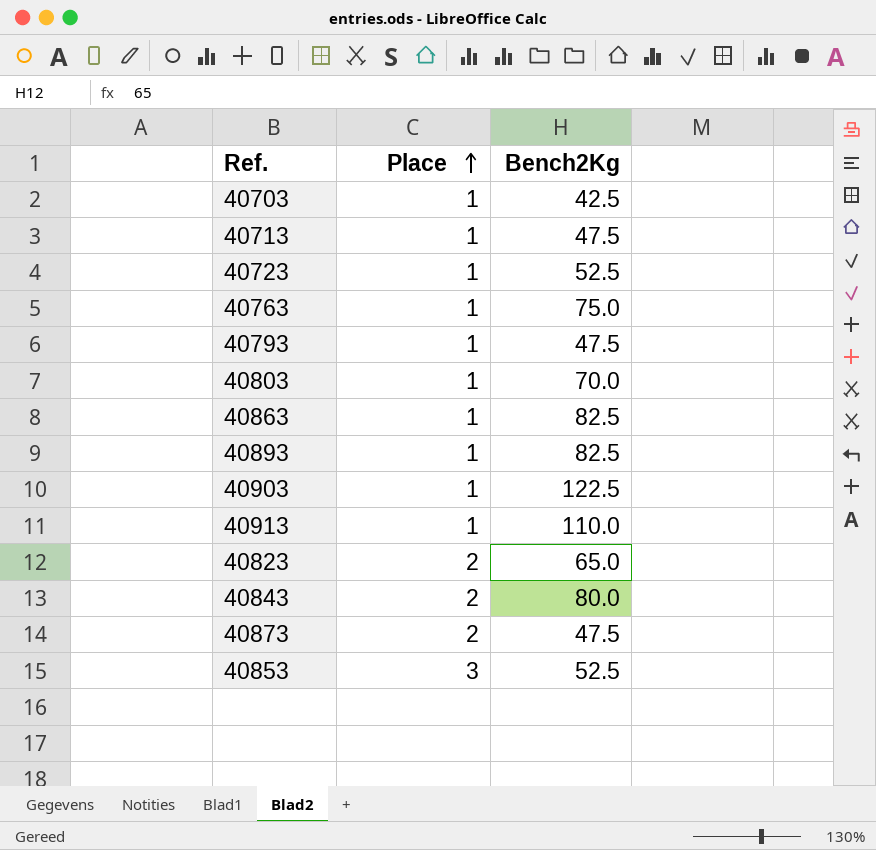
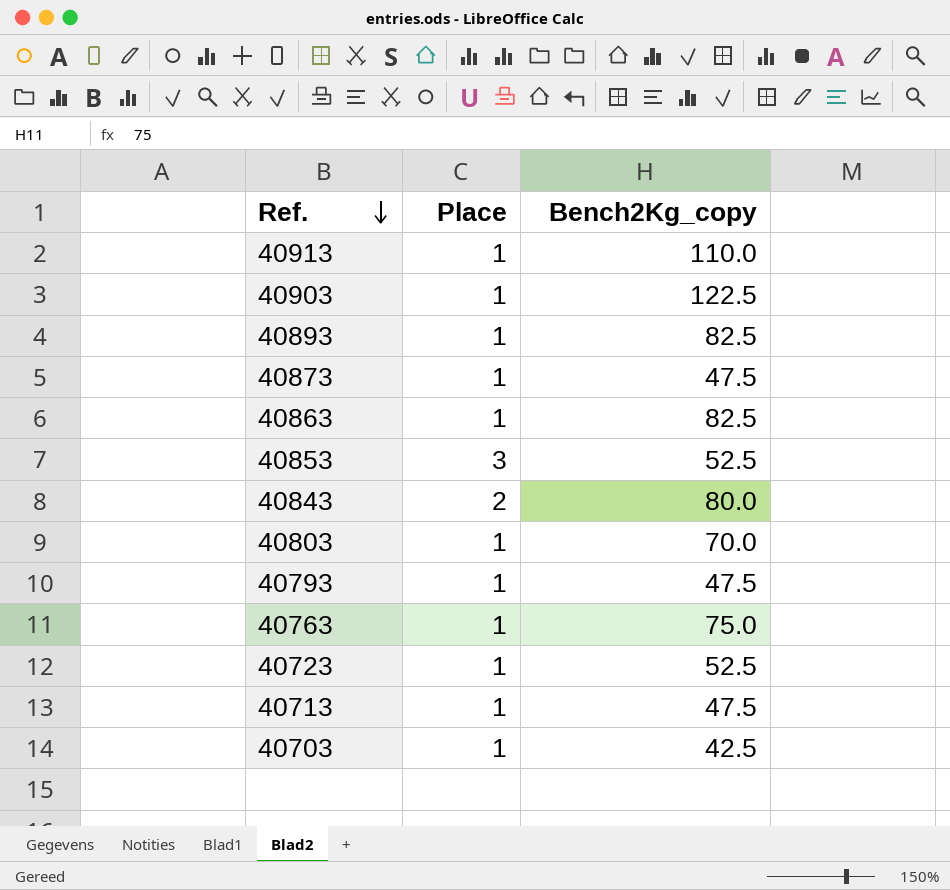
row order: Place ascending -> Ref. descending
column name: Bench2Kg -> Bench2Kg_copy
row 40823: 2 | 65.0 -> none
40873 | Place: 2 -> 1

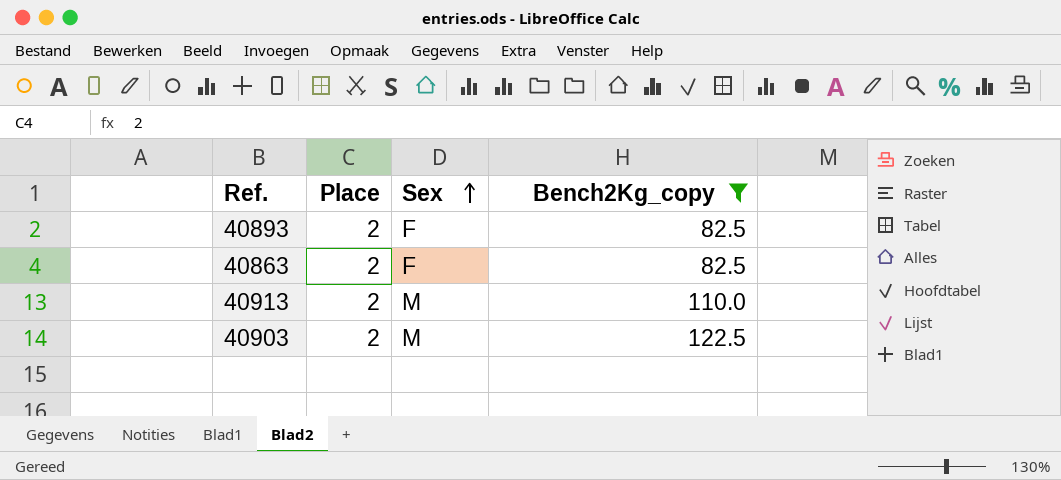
filter: none -> Bench2Kg_copy >= 82.5
row order: Ref. descending -> Sex ascending
column Sex | position: none -> 3
40893 | Place: 1 -> 2
40863 | Place: 1 -> 2
40913 | Place: 1 -> 2
40903 | Place: 1 -> 2

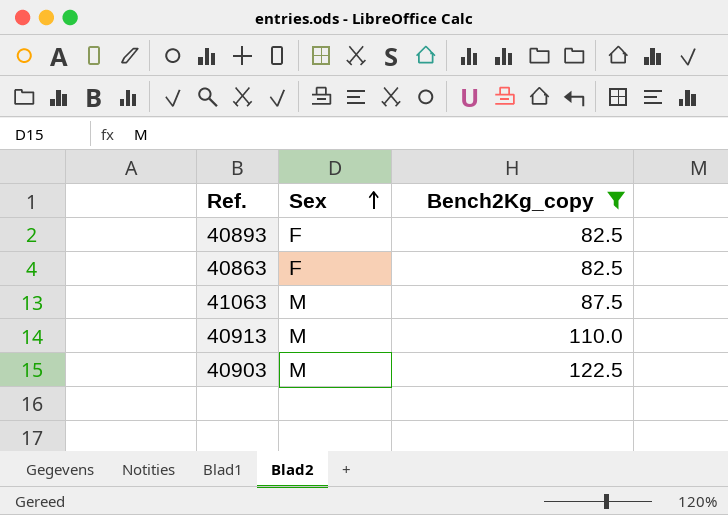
column Place | position: 2 -> none
row 41063: none -> M | 87.5

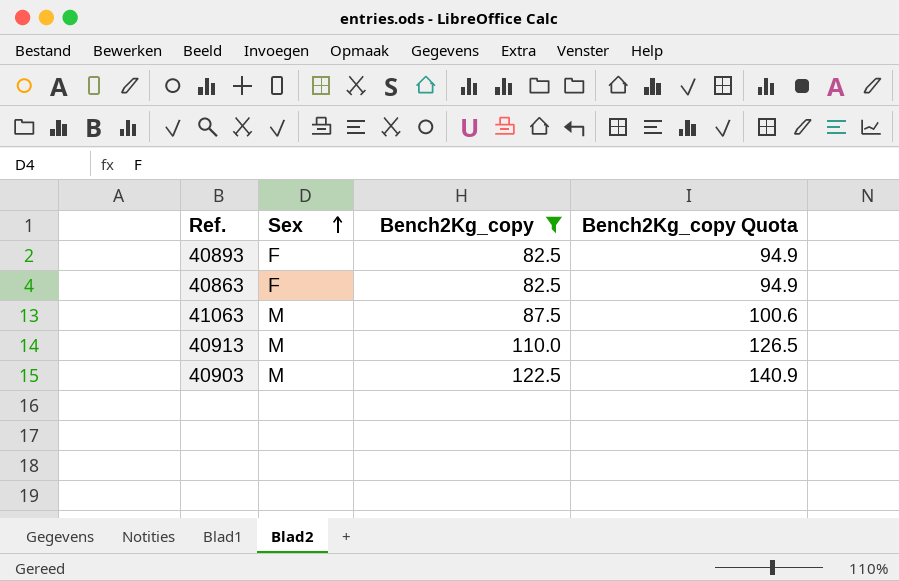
column Bench2Kg_copy Quota | formula: none -> [Bench2Kg_copy] * 1.15

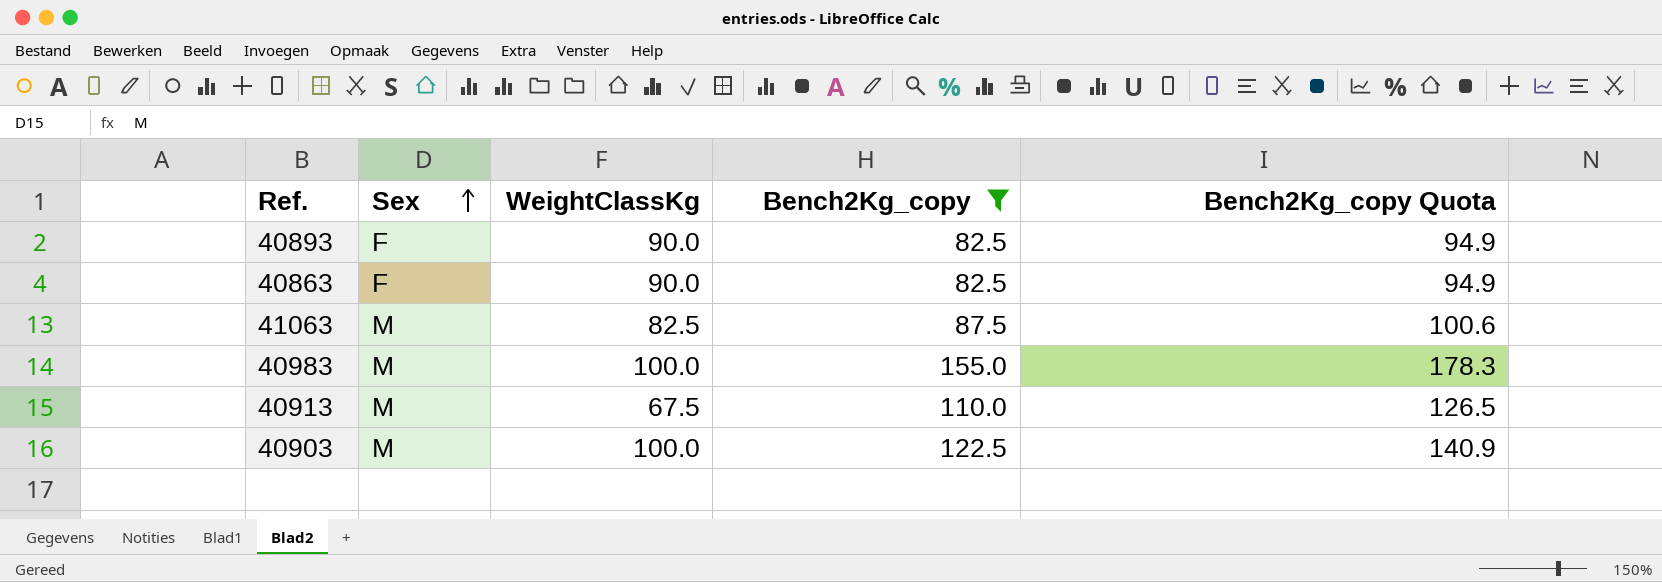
column WeightClassKg | position: none -> 3
row 40983: none -> M | 100.0 | 155.0 | 178.3

